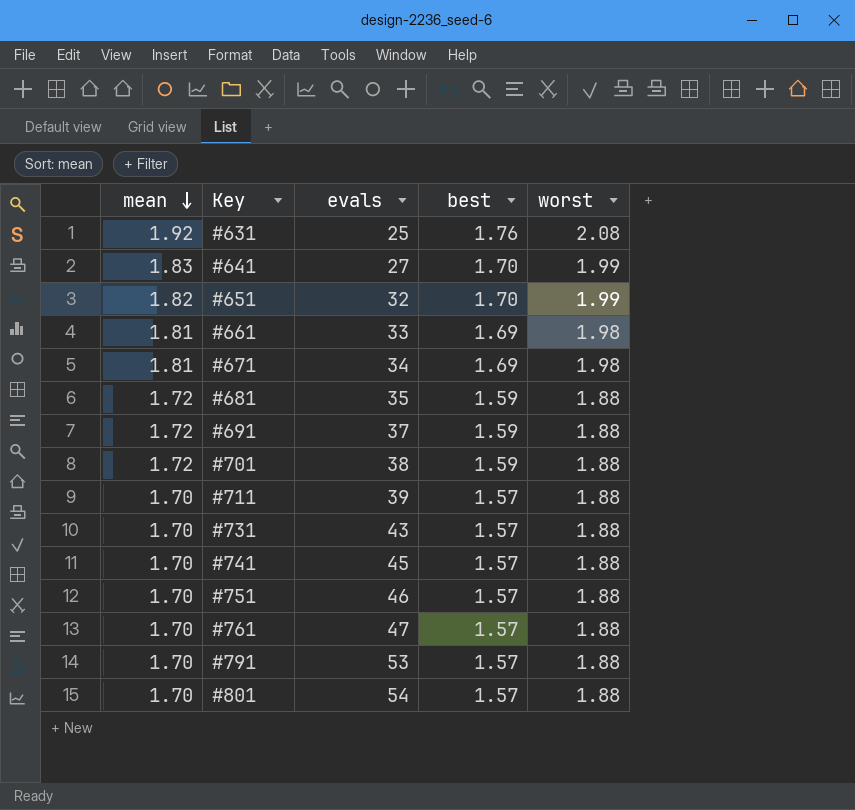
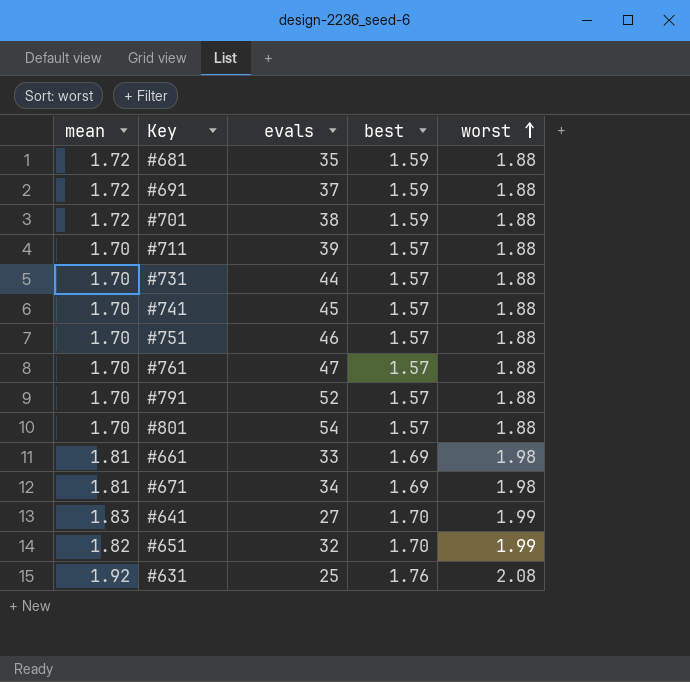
row order: mean descending -> worst ascending
#731 | evals: 43 -> 44
#791 | evals: 53 -> 52

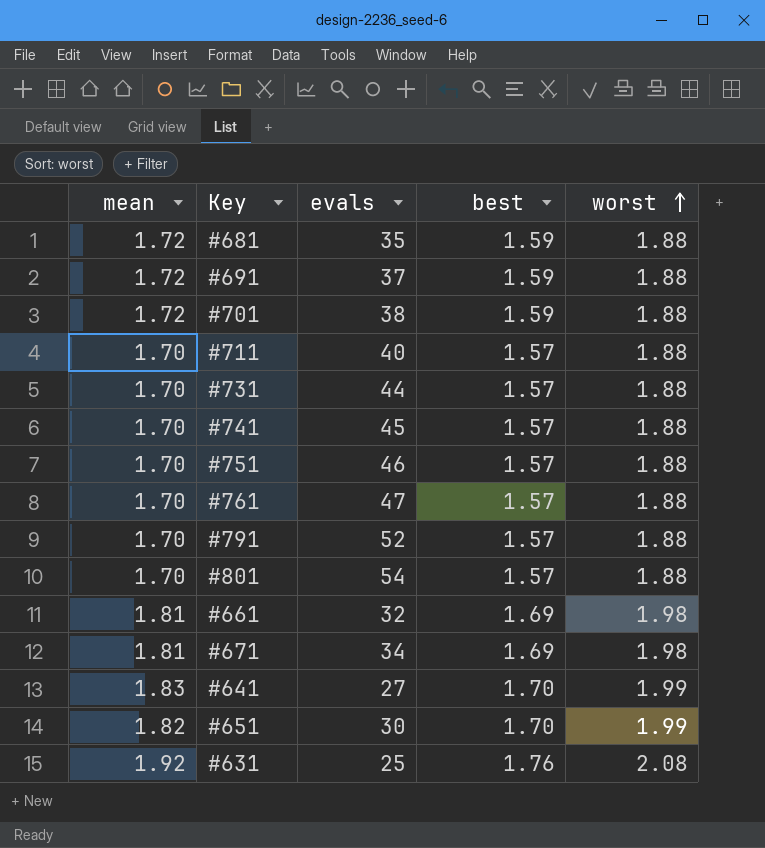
#711 | evals: 39 -> 40
#661 | evals: 33 -> 32
#651 | evals: 32 -> 30

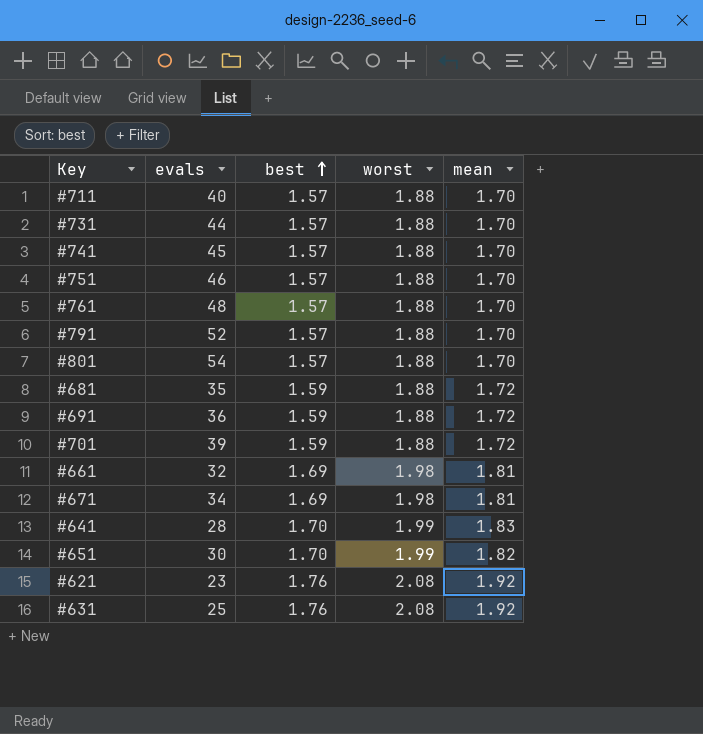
row order: worst ascending -> best ascending
column mean | position: 1 -> 5
#761 | evals: 47 -> 48
#691 | evals: 37 -> 36
#701 | evals: 38 -> 39
#641 | evals: 27 -> 28
row #621: none -> 23 | 1.76 | 2.08 | 1.92

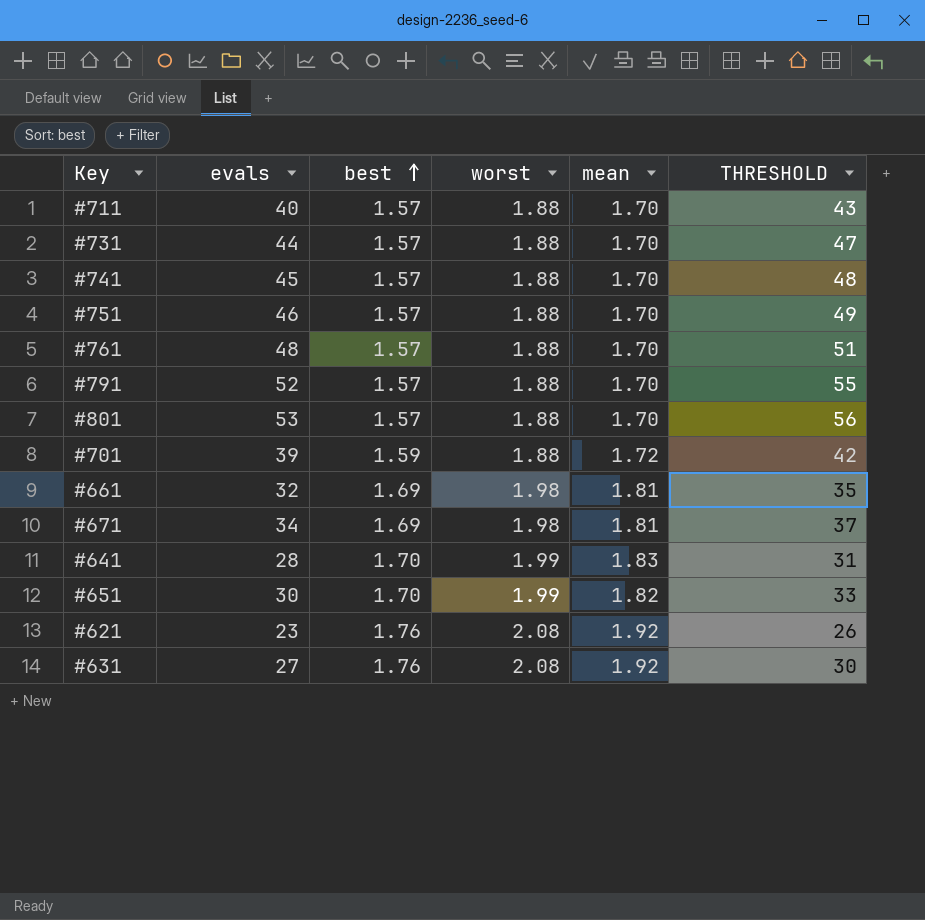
column THRESHOLD | formula: none -> [evals] + 3
row #681: 35 | 1.59 | 1.88 | 1.72 -> none
row #691: 36 | 1.59 | 1.88 | 1.72 -> none
#801 | evals: 54 -> 53
#631 | evals: 25 -> 27

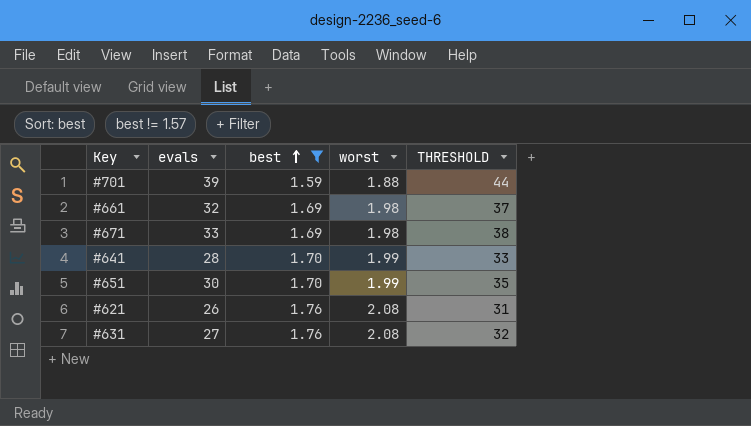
filter: none -> best != 1.57
column mean | position: 5 -> none
column THRESHOLD | formula: [evals] + 3 -> [evals] + 5
#671 | evals: 34 -> 33
#621 | evals: 23 -> 26

